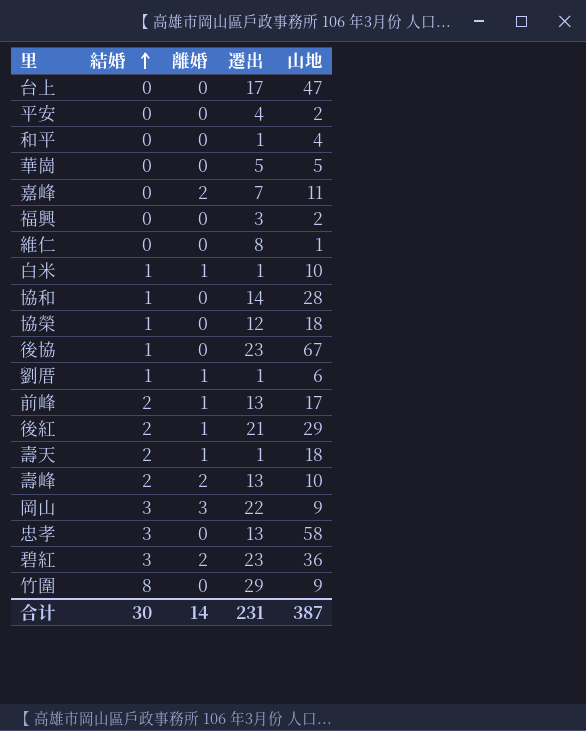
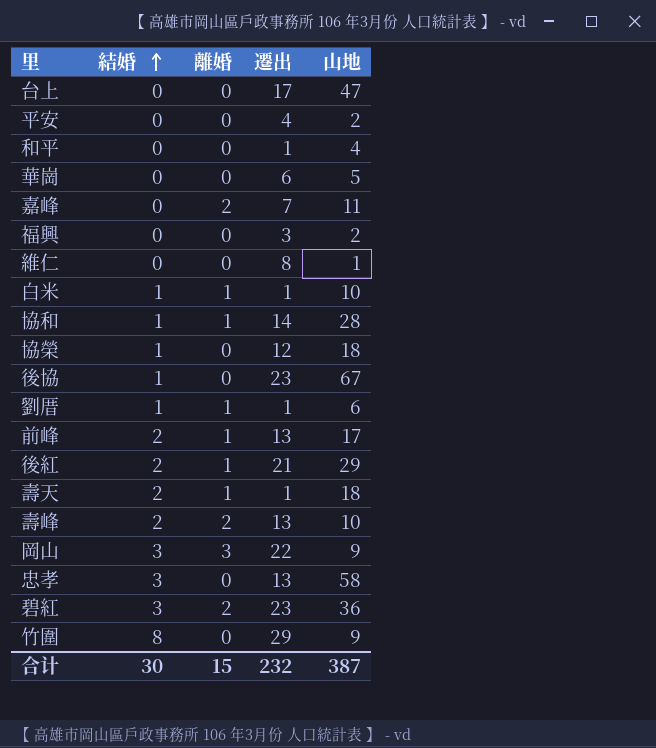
華崗 | 遷出: 5 -> 6
協和 | 離婚: 0 -> 1
合计 | 離婚: 14 -> 15
合计 | 遷出: 231 -> 232

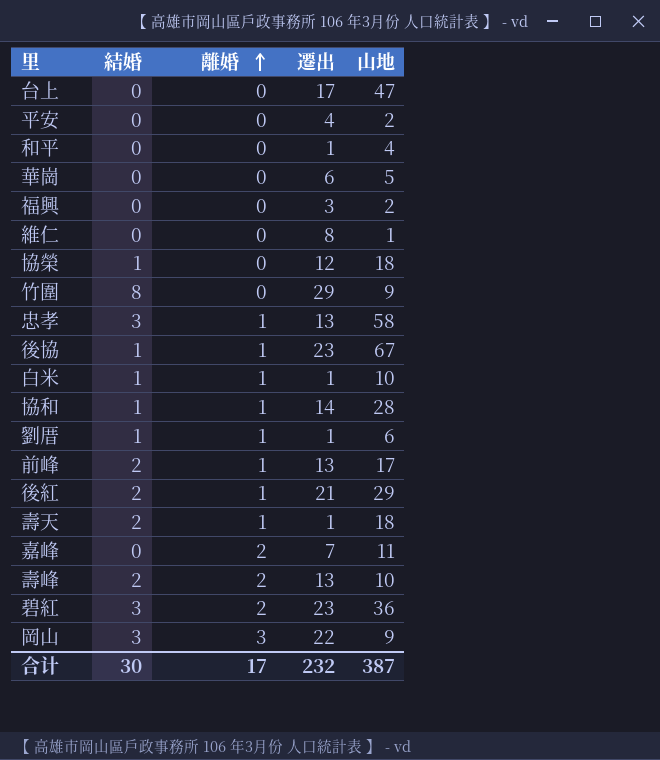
row order: 結婚 ascending -> 離婚 ascending
忠孝 | 離婚: 0 -> 1
後協 | 離婚: 0 -> 1
合计 | 離婚: 15 -> 17

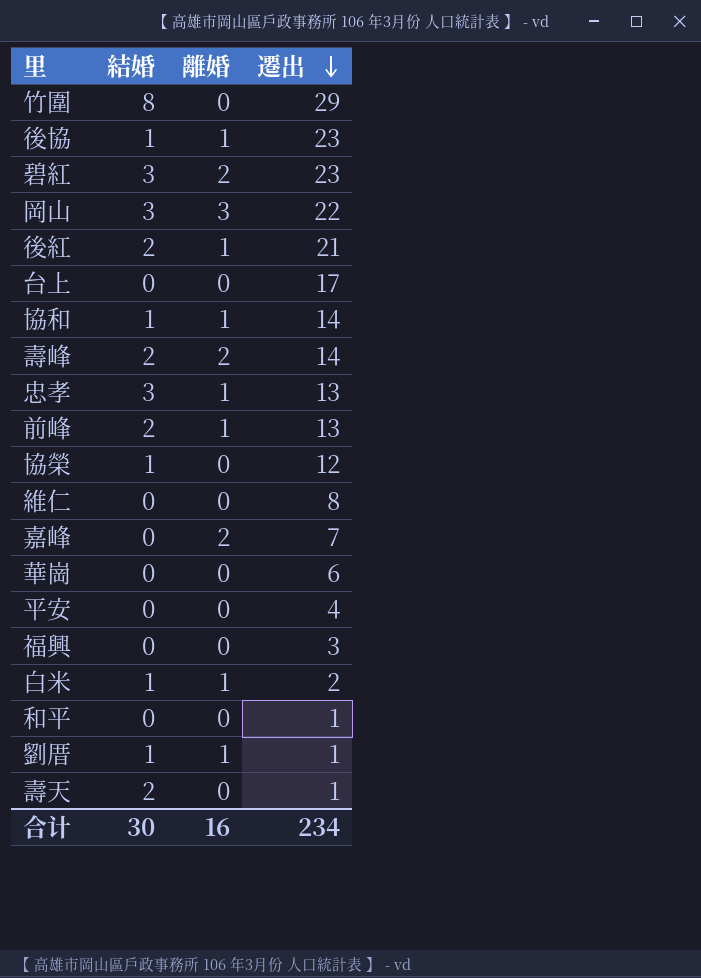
row order: 離婚 ascending -> 遷出 descending
column 山地 | position: 5 -> none
壽峰 | 遷出: 13 -> 14
白米 | 遷出: 1 -> 2
壽天 | 離婚: 1 -> 0
合计 | 離婚: 17 -> 16
合计 | 遷出: 232 -> 234

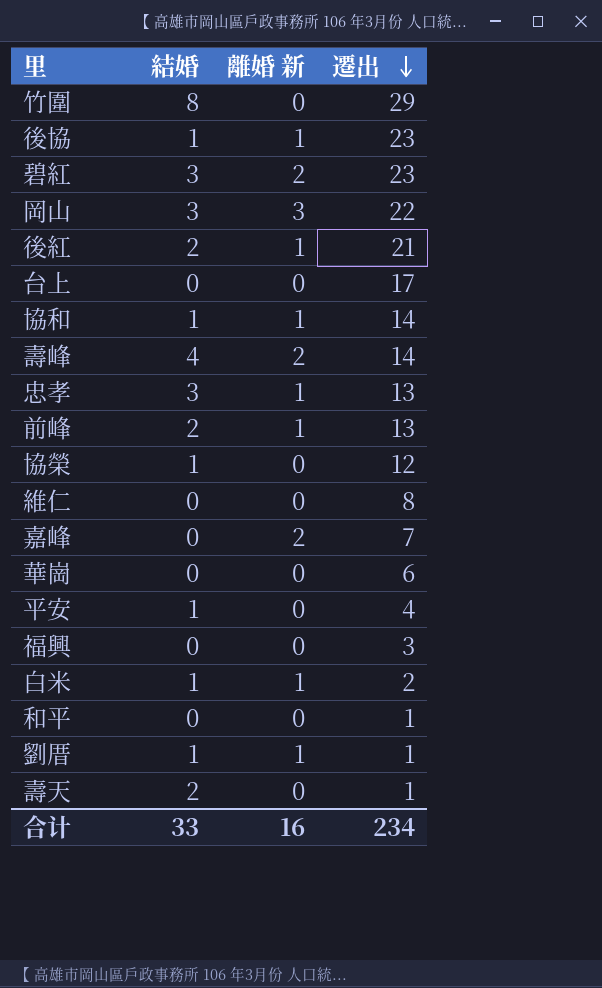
column name: 離婚 -> 離婚 新
壽峰 | 結婚: 2 -> 4
平安 | 結婚: 0 -> 1
合计 | 結婚: 30 -> 33

